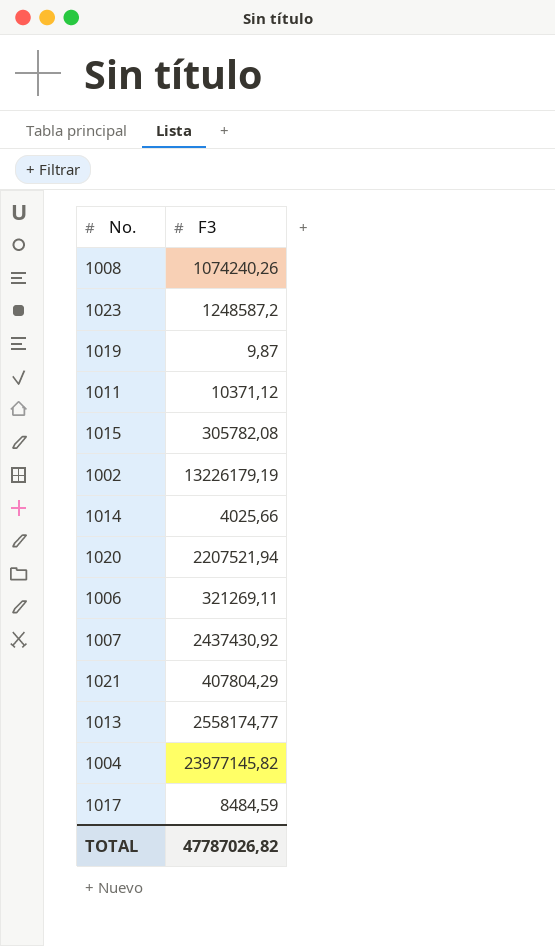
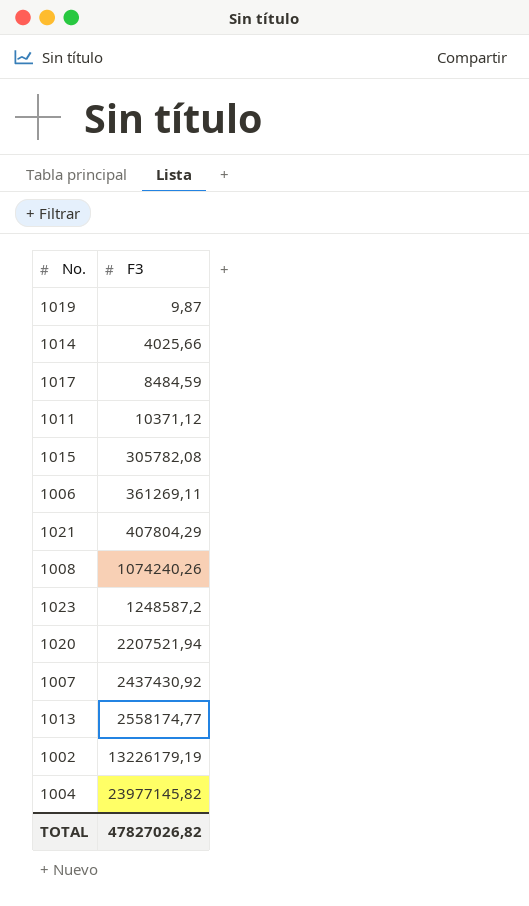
row order: none -> F3 ascending
1006 | F3: 321269,11 -> 361269,11
TOTAL | F3: 47787026,82 -> 47827026,82

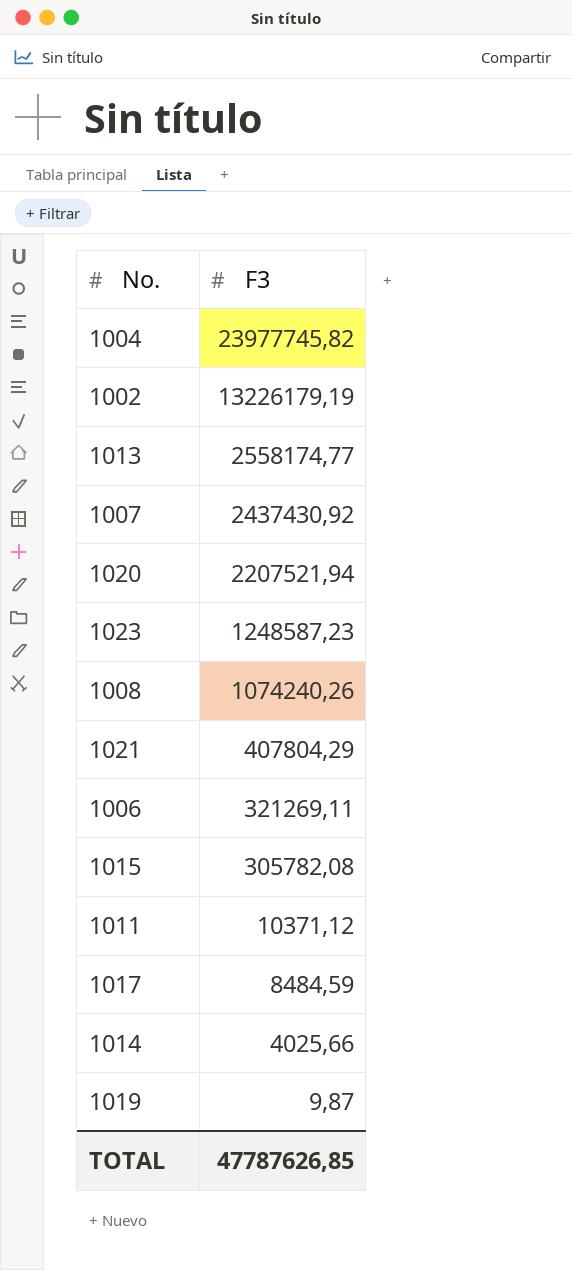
row order: F3 ascending -> F3 descending
1004 | F3: 23977145,82 -> 23977745,82
1023 | F3: 1248587,2 -> 1248587,23
1006 | F3: 361269,11 -> 321269,11
TOTAL | F3: 47827026,82 -> 47787626,85

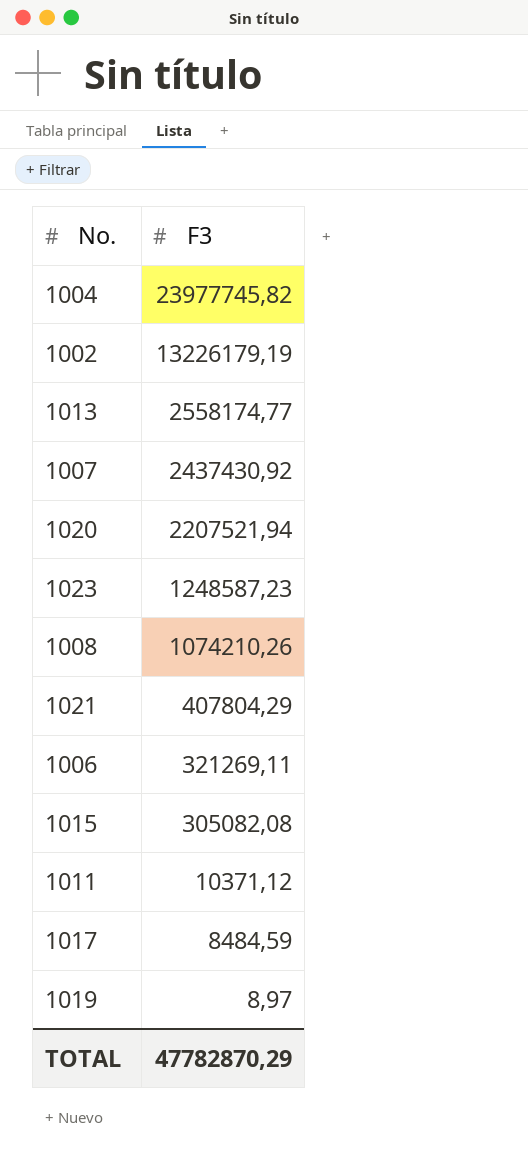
row 1014: 4025,66 -> none
1008 | F3: 1074240,26 -> 1074210,26
1015 | F3: 305782,08 -> 305082,08
1019 | F3: 9,87 -> 8,97
TOTAL | F3: 47787626,85 -> 47782870,29

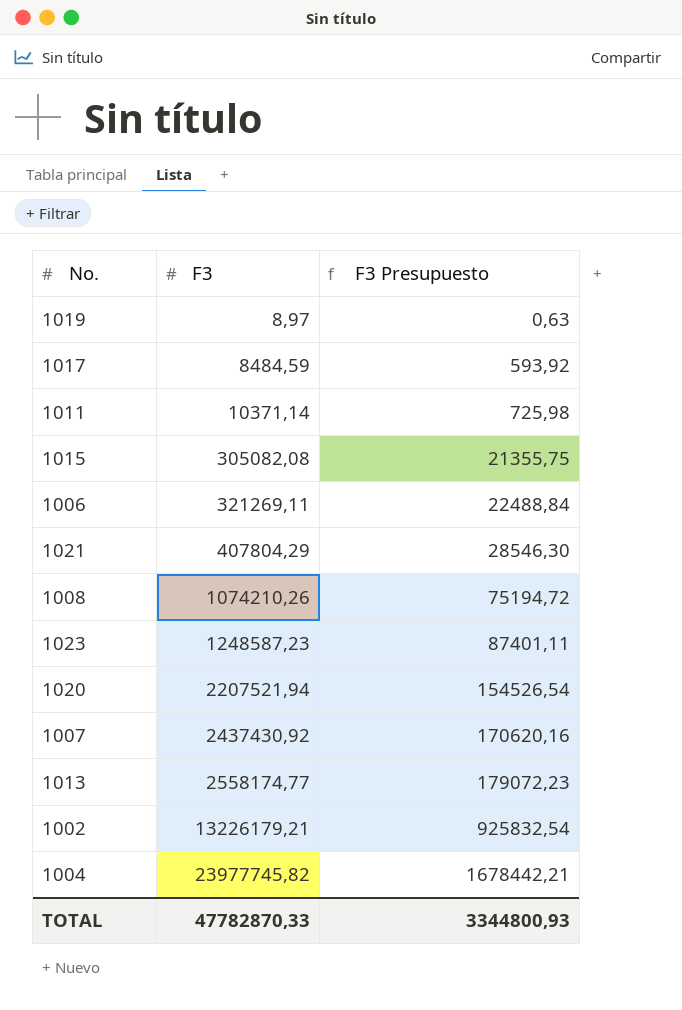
row order: F3 descending -> F3 ascending
column F3 Presupuesto | formula: none -> [F3] * 0,07
1011 | F3: 10371,12 -> 10371,14
1002 | F3: 13226179,19 -> 13226179,21
TOTAL | F3: 47782870,29 -> 47782870,33

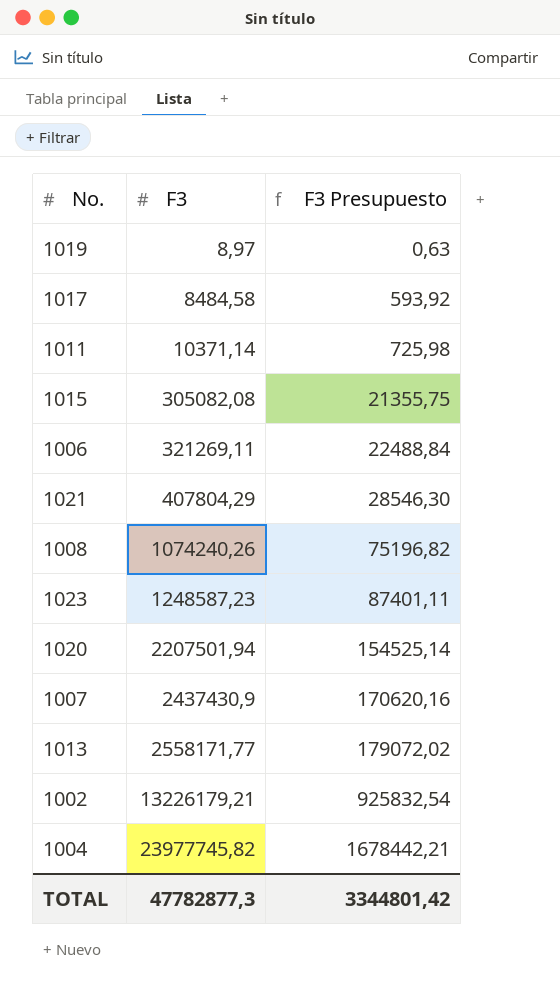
1017 | F3: 8484,59 -> 8484,58
1008 | F3: 1074210,26 -> 1074240,26
1008 | F3 Presupuesto: 75194,72 -> 75196,82
1020 | F3: 2207521,94 -> 2207501,94
1020 | F3 Presupuesto: 154526,54 -> 154525,14
1007 | F3: 2437430,92 -> 2437430,9
1013 | F3: 2558174,77 -> 2558171,77
1013 | F3 Presupuesto: 179072,23 -> 179072,02
TOTAL | F3: 47782870,33 -> 47782877,3
TOTAL | F3 Presupuesto: 3344800,93 -> 3344801,42

